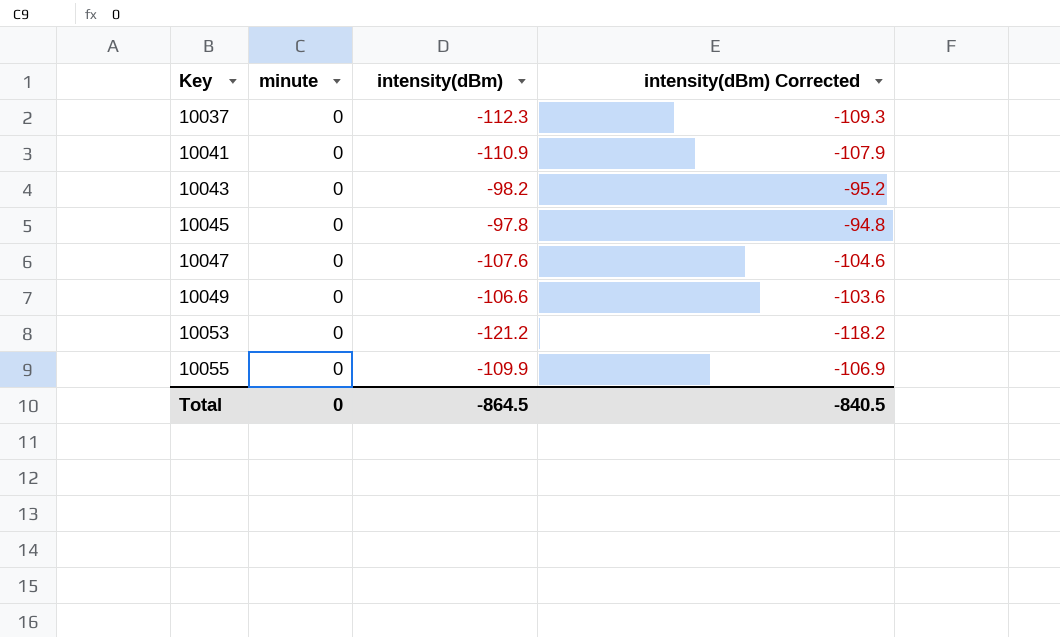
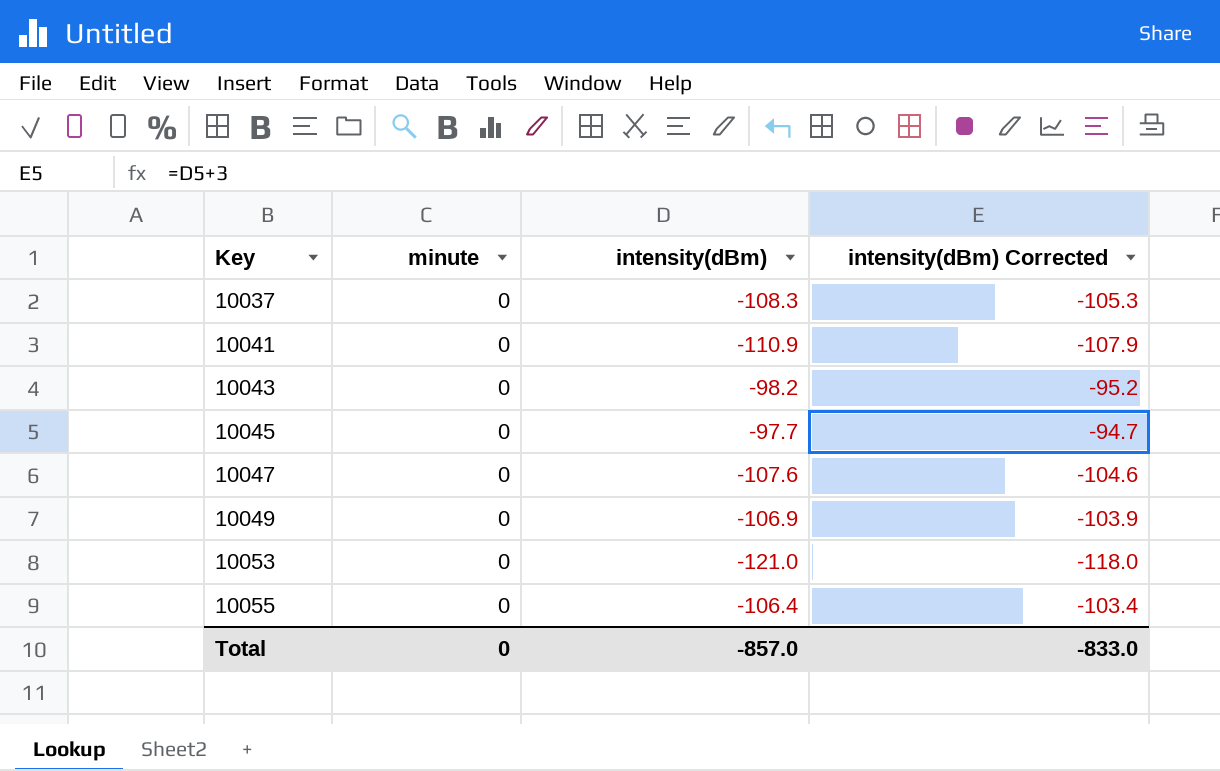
10037 | intensity(dBm): -112.3 -> -108.3
10037 | intensity(dBm) Corrected: -109.3 -> -105.3
10045 | intensity(dBm): -97.8 -> -97.7
10045 | intensity(dBm) Corrected: -94.8 -> -94.7
10049 | intensity(dBm): -106.6 -> -106.9
10049 | intensity(dBm) Corrected: -103.6 -> -103.9
10053 | intensity(dBm): -121.2 -> -121.0
10053 | intensity(dBm) Corrected: -118.2 -> -118.0
10055 | intensity(dBm): -109.9 -> -106.4
10055 | intensity(dBm) Corrected: -106.9 -> -103.4
Total | intensity(dBm): -864.5 -> -857.0
Total | intensity(dBm) Corrected: -840.5 -> -833.0

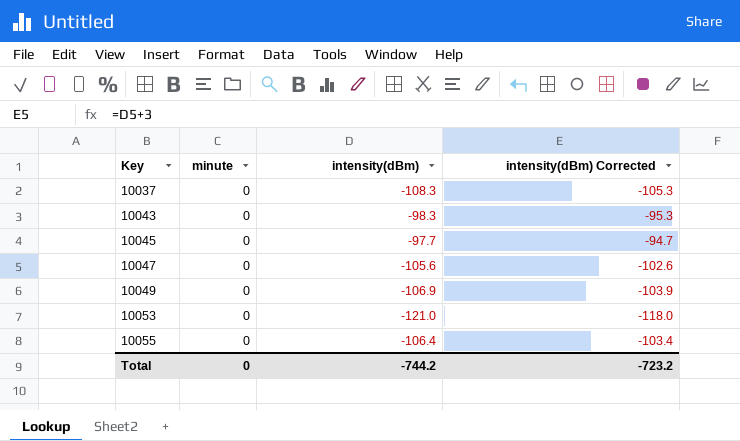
row 10041: 0 | -110.9 | -107.9 -> none
10043 | intensity(dBm): -98.2 -> -98.3
10043 | intensity(dBm) Corrected: -95.2 -> -95.3
10047 | intensity(dBm): -107.6 -> -105.6
10047 | intensity(dBm) Corrected: -104.6 -> -102.6
Total | intensity(dBm): -857.0 -> -744.2
Total | intensity(dBm) Corrected: -833.0 -> -723.2

